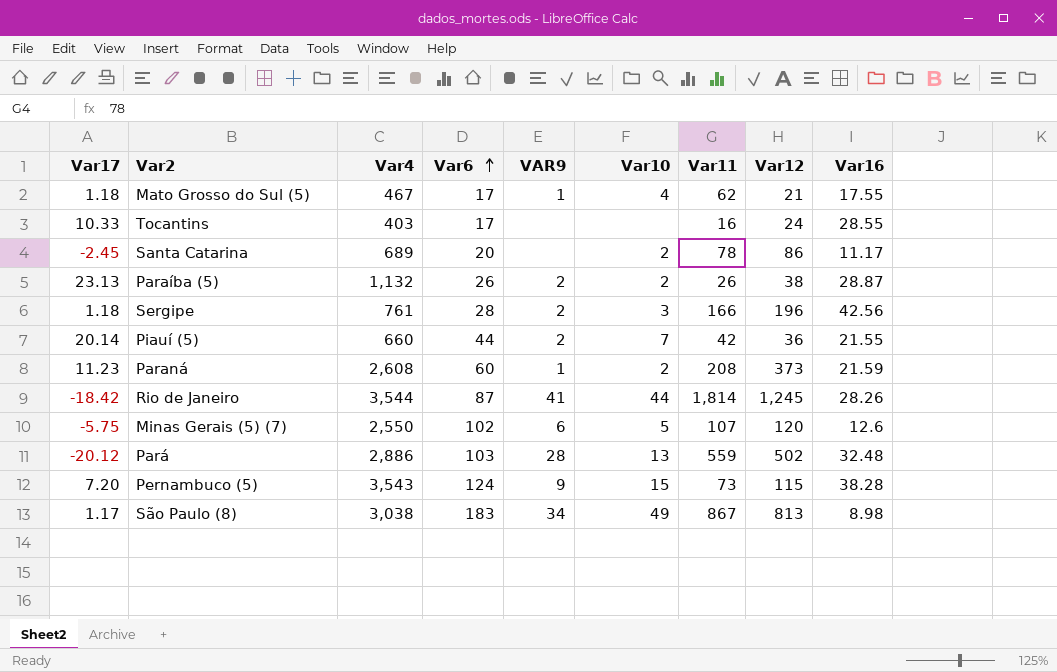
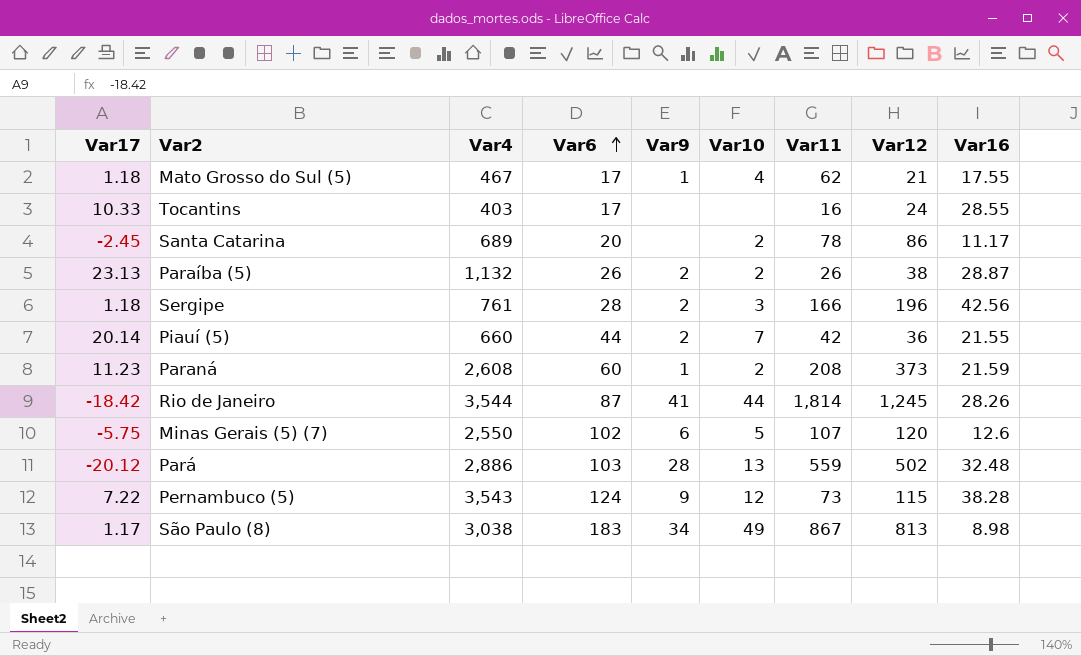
column name: VAR9 -> Var9
Pernambuco (5) | Var17: 7.20 -> 7.22
Pernambuco (5) | Var10: 15 -> 12

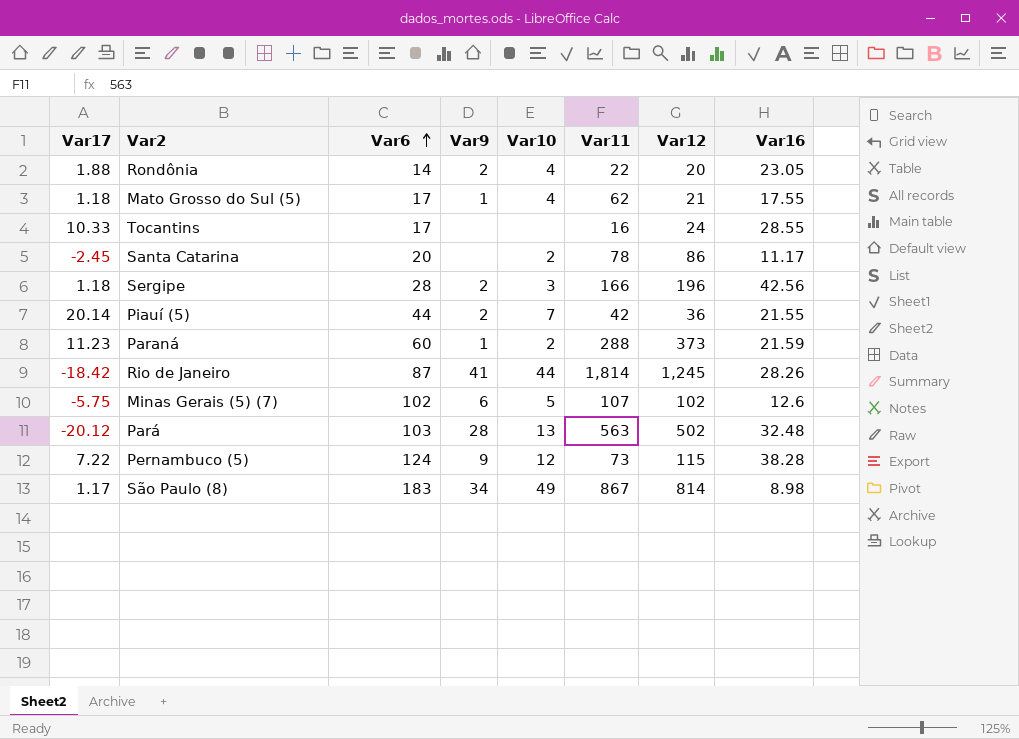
column Var4 | position: 3 -> none
row Paraíba (5): 23.13 | 1,132 | 26 | 2 | 2 | 26 | 38 | 28.87 -> none
row Rondônia: none -> 1.88 | 14 | 2 | 4 | 22 | 20 | 23.05
Paraná | Var11: 208 -> 288
Minas Gerais (5) (7) | Var12: 120 -> 102
Pará | Var11: 559 -> 563
São Paulo (8) | Var12: 813 -> 814

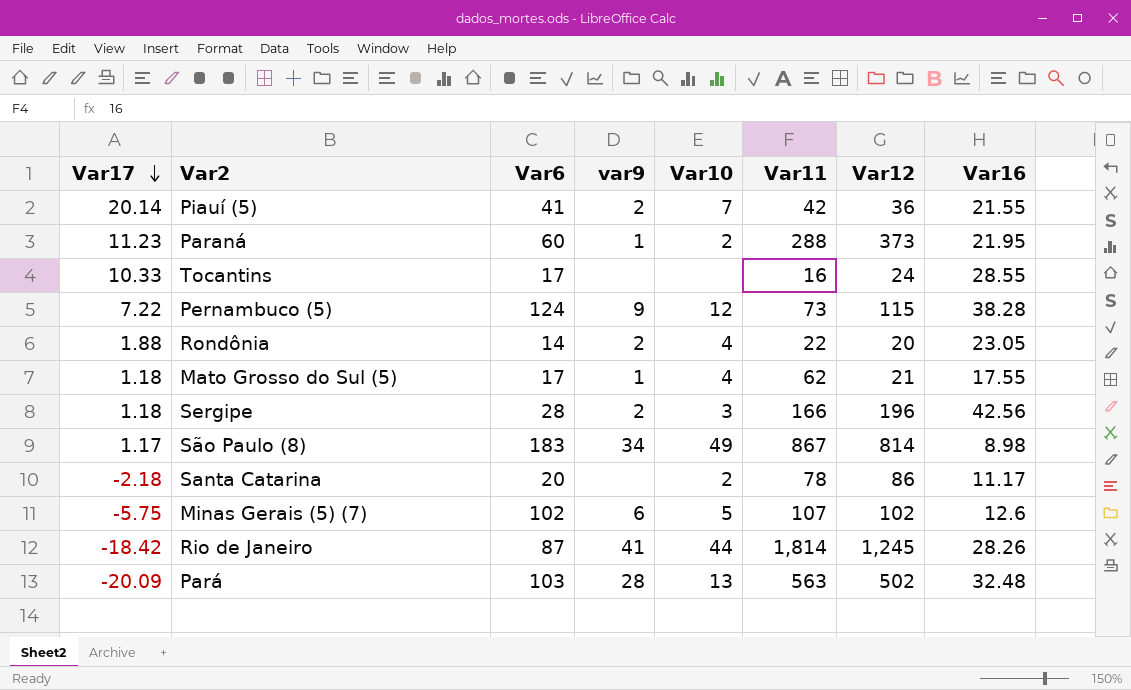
row order: Var6 ascending -> Var17 descending
column name: Var9 -> var9
Piauí (5) | Var6: 44 -> 41
Paraná | Var16: 21.59 -> 21.95
Santa Catarina | Var17: -2.45 -> -2.18
Pará | Var17: -20.12 -> -20.09

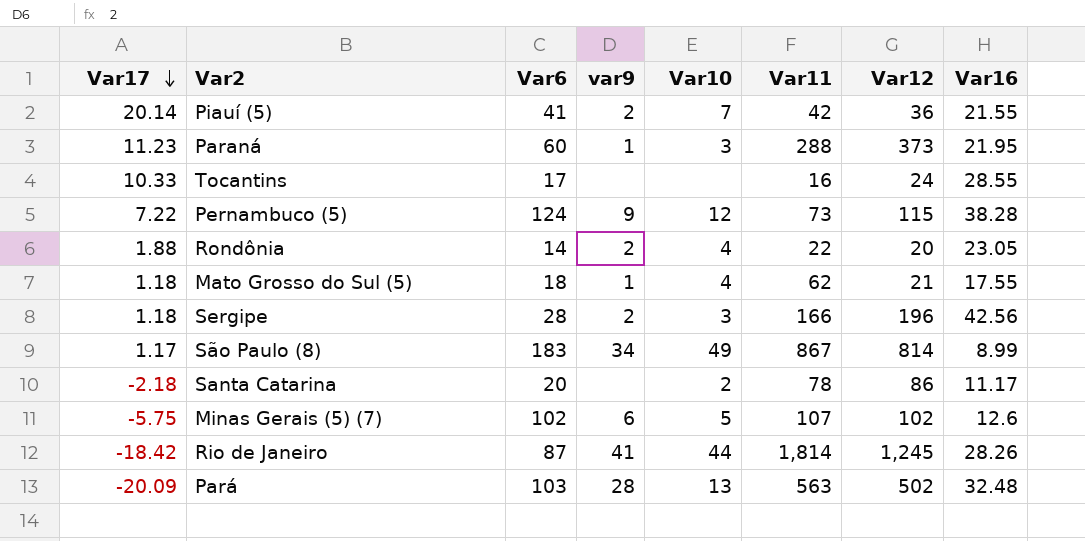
Paraná | Var10: 2 -> 3
Mato Grosso do Sul (5) | Var6: 17 -> 18
São Paulo (8) | Var16: 8.98 -> 8.99

